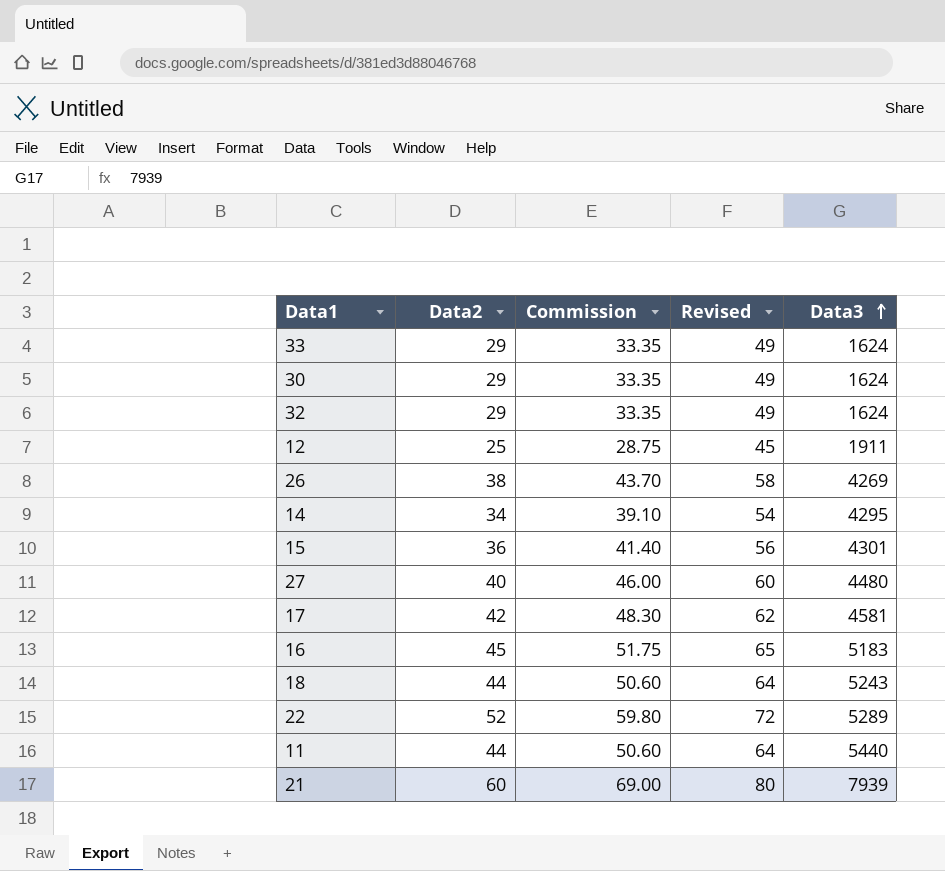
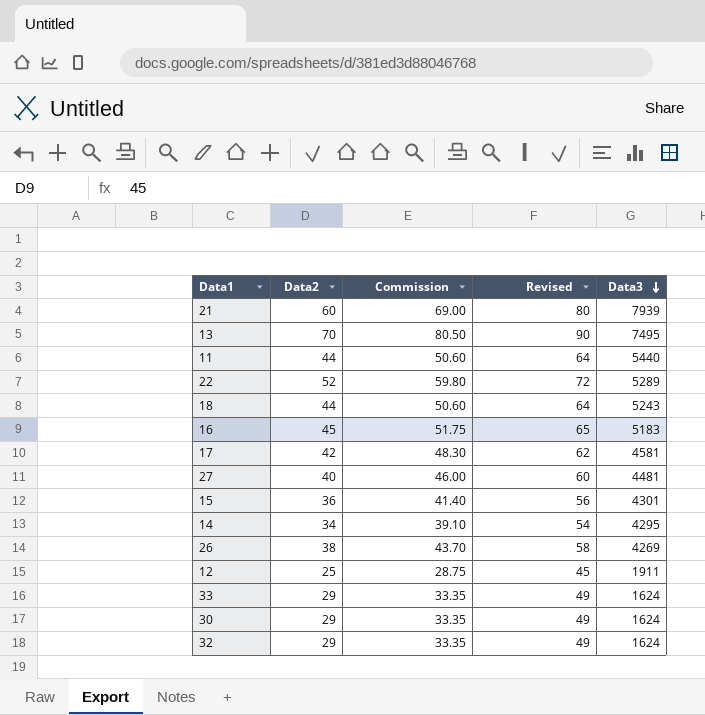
row order: Data3 ascending -> Data3 descending
row 13: none -> 70 | 80.50 | 90 | 7495
27 | Data3: 4480 -> 4481

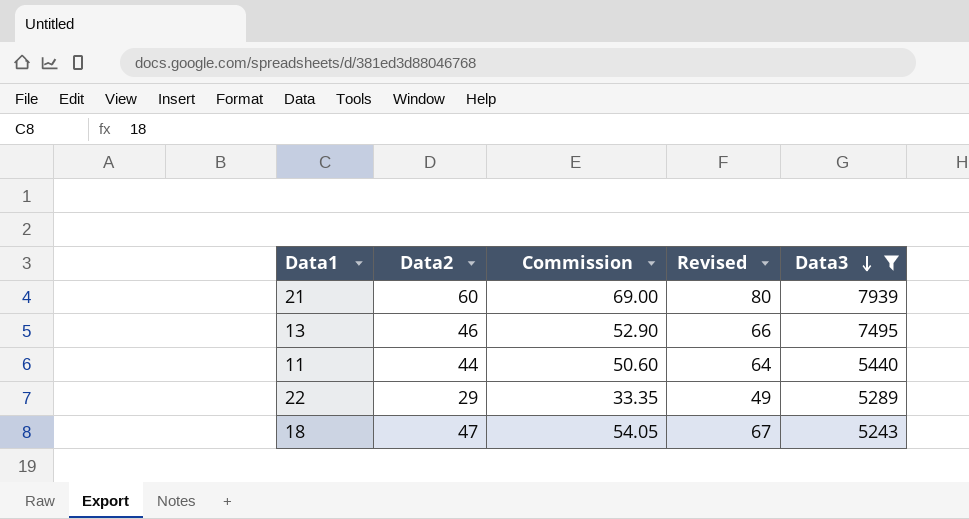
filter: none -> Data3 >= 5243
13 | Data2: 70 -> 46
13 | Commission: 80.50 -> 52.90
13 | Revised: 90 -> 66
22 | Data2: 52 -> 29
22 | Commission: 59.80 -> 33.35
22 | Revised: 72 -> 49
18 | Data2: 44 -> 47
18 | Commission: 50.60 -> 54.05
18 | Revised: 64 -> 67

